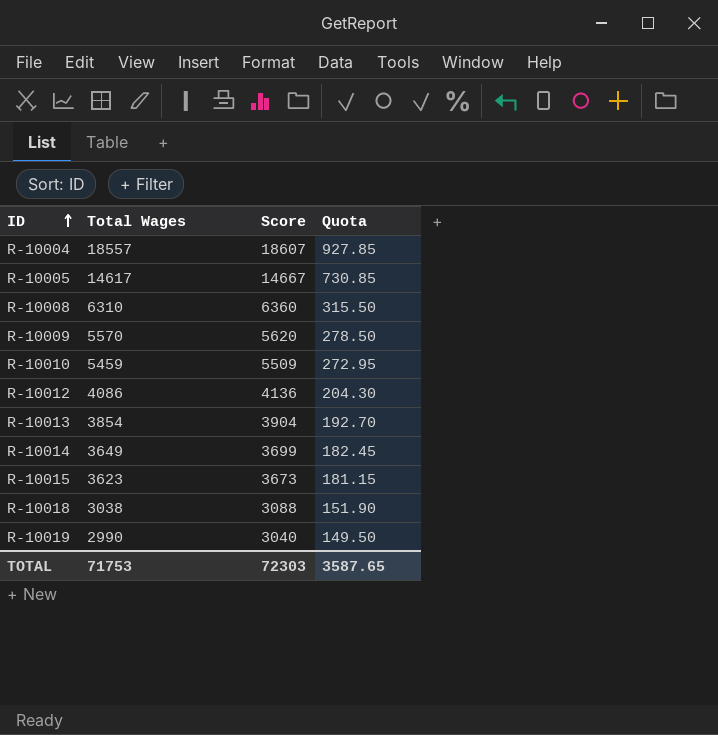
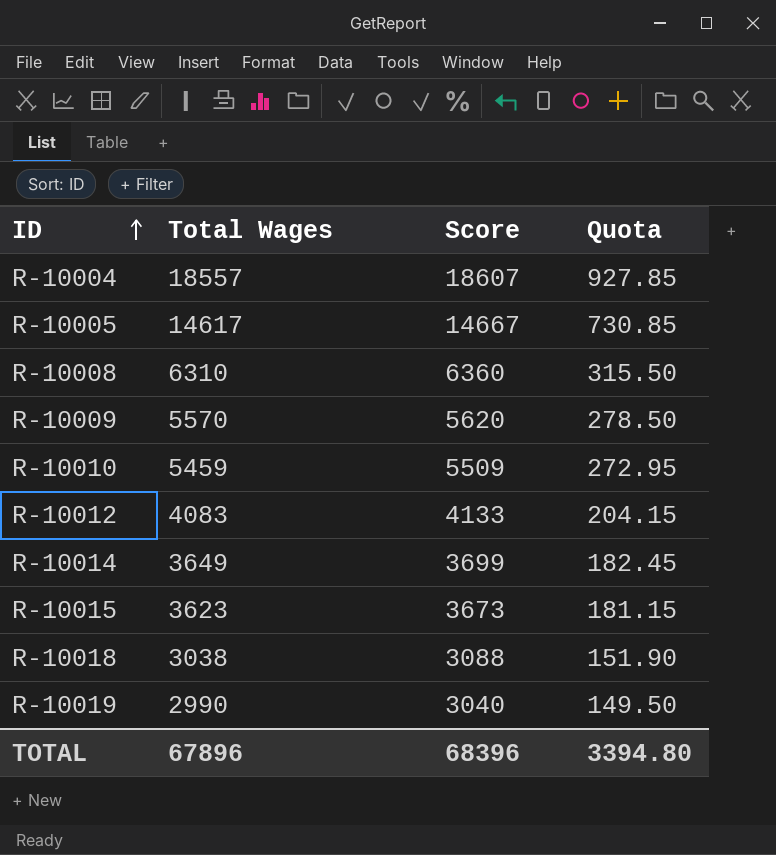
row R-10013: 3854 | 3904 | 192.70 -> none
R-10012 | Total Wages: 4086 -> 4083
R-10012 | Score: 4136 -> 4133
R-10012 | Quota: 204.30 -> 204.15
TOTAL | Total Wages: 71753 -> 67896
TOTAL | Score: 72303 -> 68396
TOTAL | Quota: 3587.65 -> 3394.80

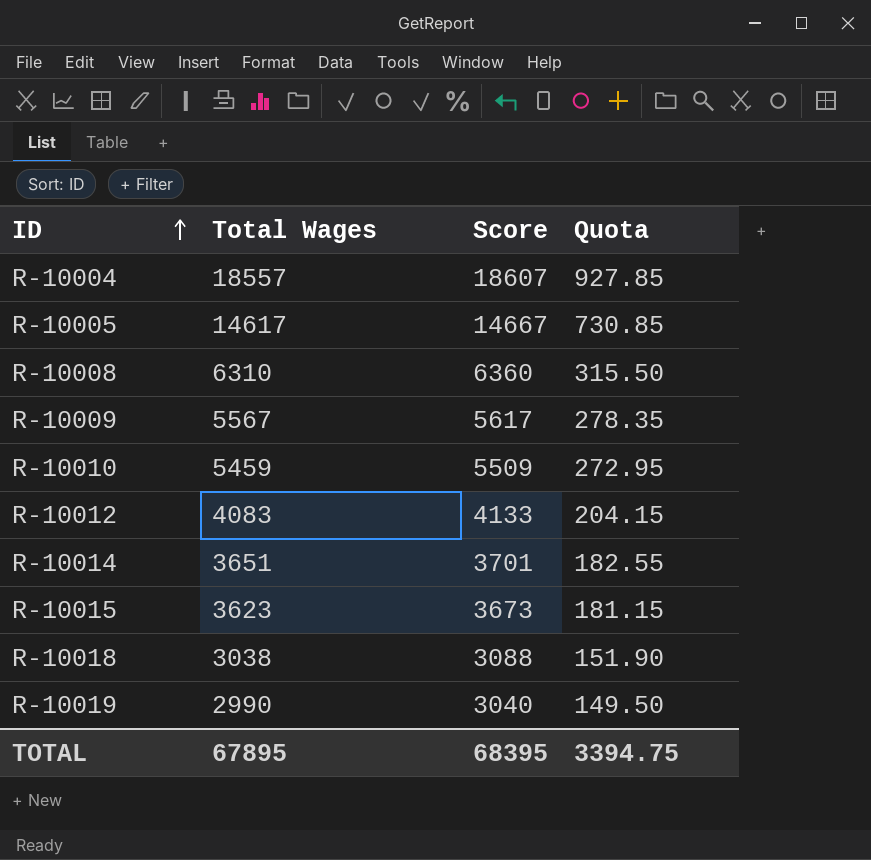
R-10009 | Total Wages: 5570 -> 5567
R-10009 | Score: 5620 -> 5617
R-10009 | Quota: 278.50 -> 278.35
R-10014 | Total Wages: 3649 -> 3651
R-10014 | Score: 3699 -> 3701
R-10014 | Quota: 182.45 -> 182.55
TOTAL | Total Wages: 67896 -> 67895
TOTAL | Score: 68396 -> 68395
TOTAL | Quota: 3394.80 -> 3394.75

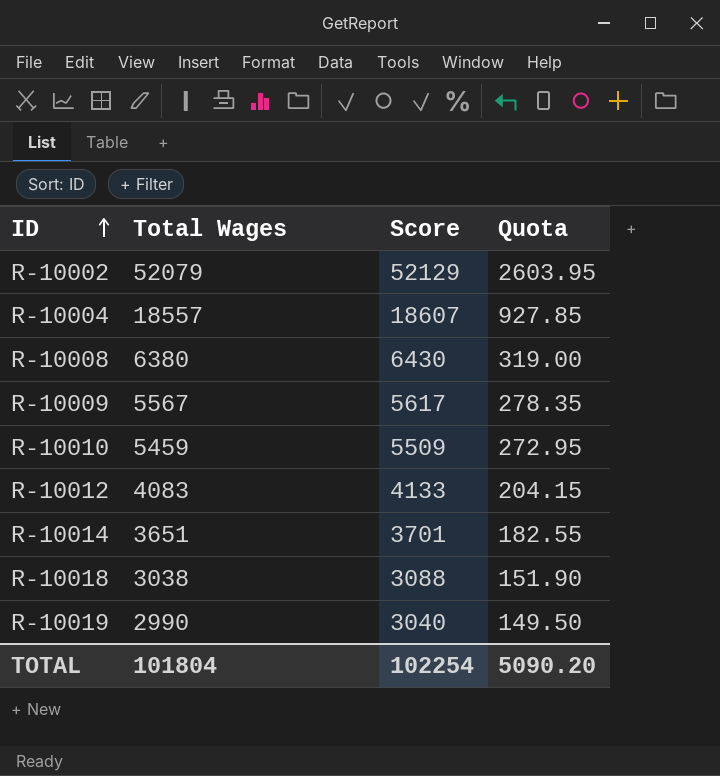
row R-10005: 14617 | 14667 | 730.85 -> none
row R-10015: 3623 | 3673 | 181.15 -> none
row R-10002: none -> 52079 | 52129 | 2603.95
R-10008 | Total Wages: 6310 -> 6380
R-10008 | Score: 6360 -> 6430
R-10008 | Quota: 315.50 -> 319.00
TOTAL | Total Wages: 67895 -> 101804
TOTAL | Score: 68395 -> 102254
TOTAL | Quota: 3394.75 -> 5090.20

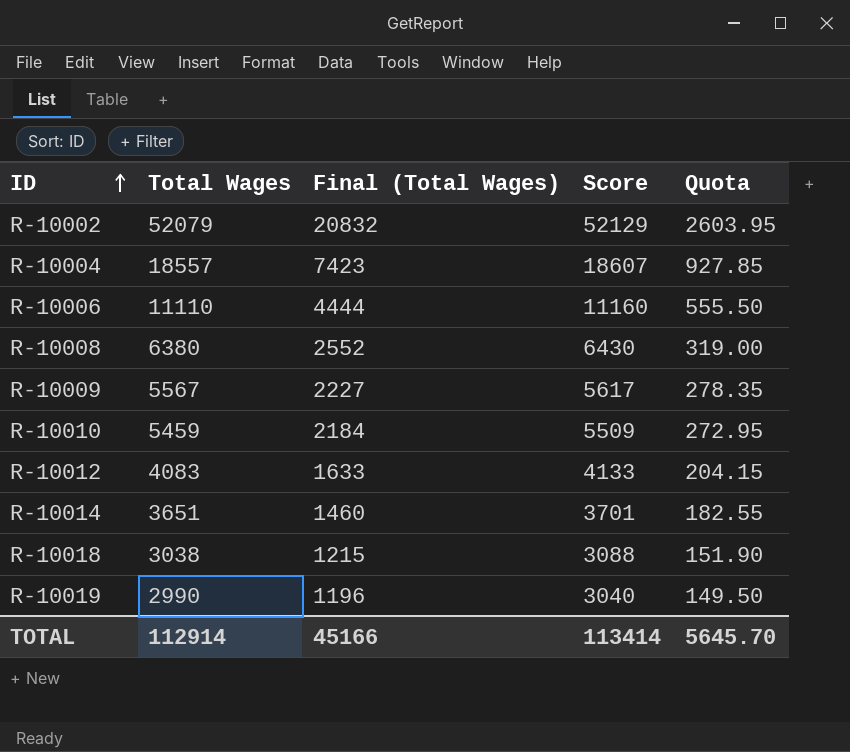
column Final (Total Wages) | formula: none -> [Total Wages] * 0.4
row R-10006: none -> 11110 | 4444 | 11160 | 555.50
TOTAL | Total Wages: 101804 -> 112914
TOTAL | Score: 102254 -> 113414
TOTAL | Quota: 5090.20 -> 5645.70

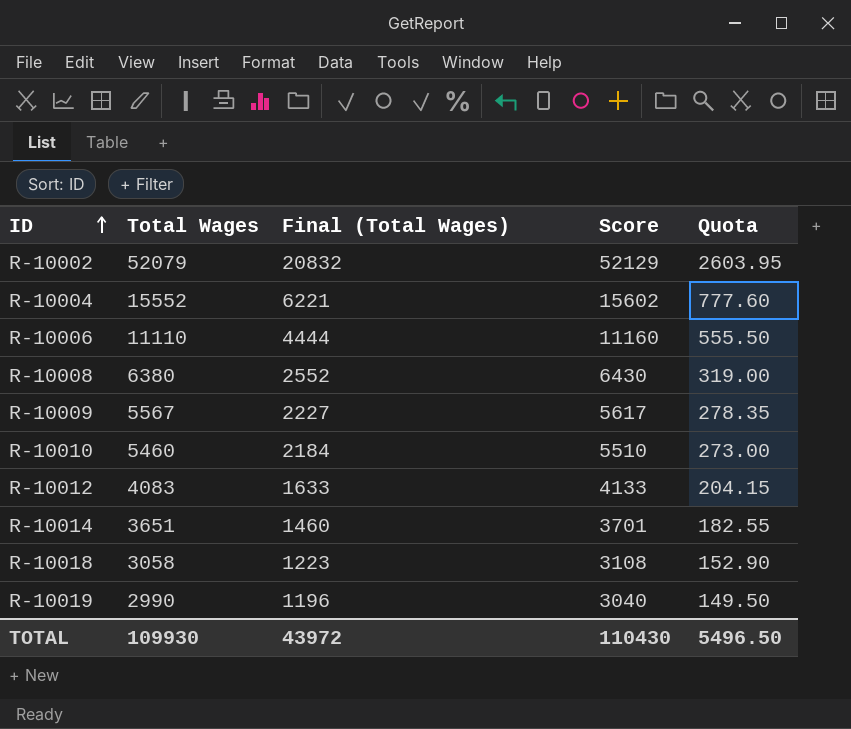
R-10004 | Total Wages: 18557 -> 15552
R-10004 | Final (Total Wages): 7423 -> 6221
R-10004 | Score: 18607 -> 15602
R-10004 | Quota: 927.85 -> 777.60
R-10010 | Total Wages: 5459 -> 5460
R-10010 | Score: 5509 -> 5510
R-10010 | Quota: 272.95 -> 273.00
R-10018 | Total Wages: 3038 -> 3058
R-10018 | Final (Total Wages): 1215 -> 1223
R-10018 | Score: 3088 -> 3108
R-10018 | Quota: 151.90 -> 152.90
TOTAL | Total Wages: 112914 -> 109930
TOTAL | Final (Total Wages): 45166 -> 43972
TOTAL | Score: 113414 -> 110430
TOTAL | Quota: 5645.70 -> 5496.50

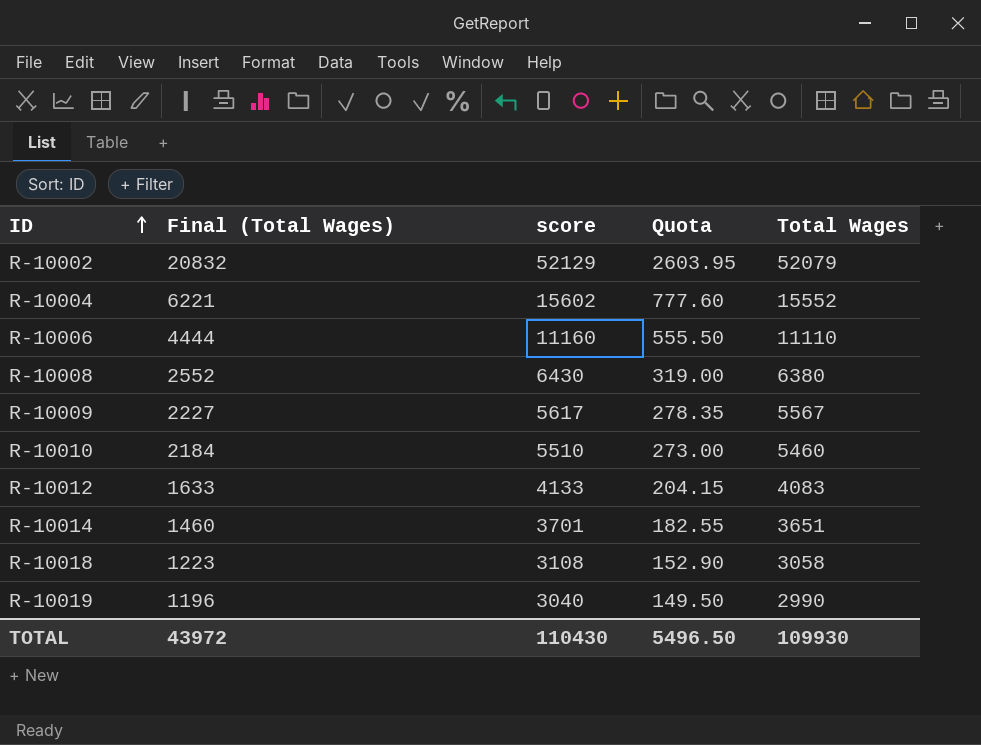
column name: Score -> score
column Total Wages | position: 2 -> 5

